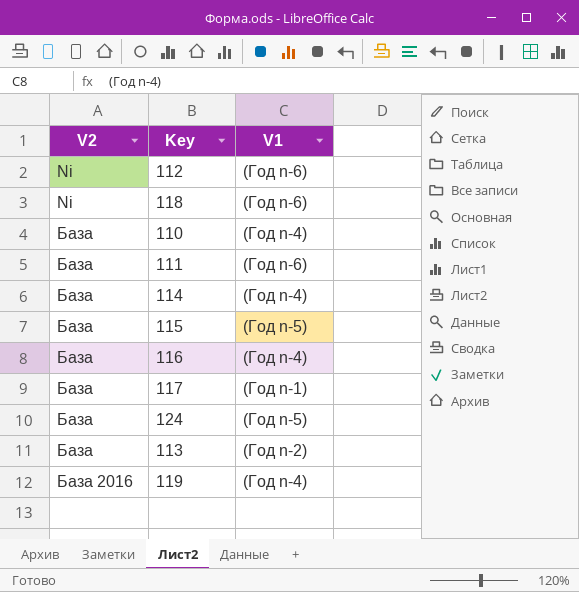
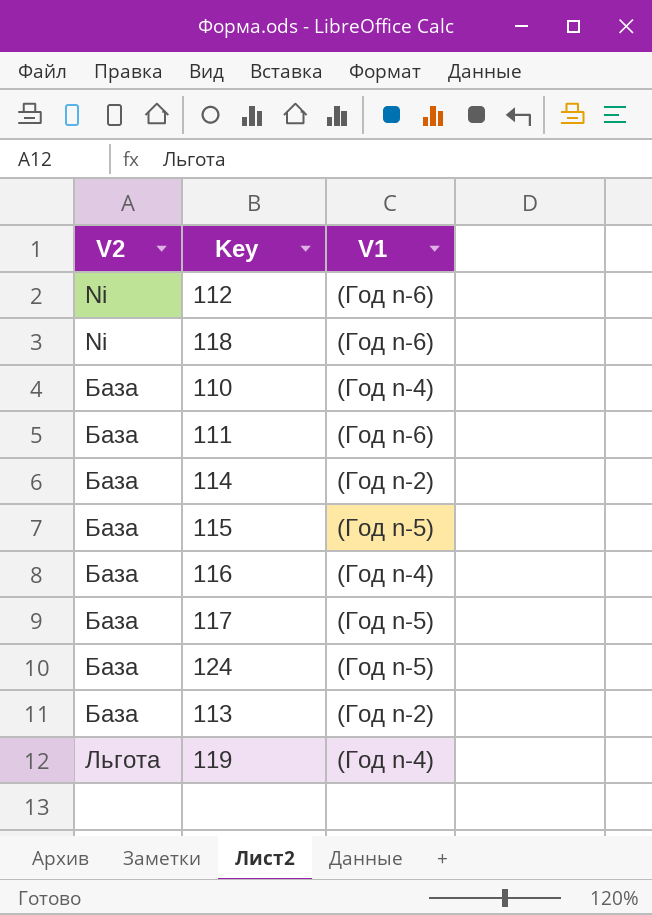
114 | V1: (Год n-4) -> (Год n-2)
117 | V1: (Год n-1) -> (Год n-5)
119 | V2: База 2016 -> Льгота

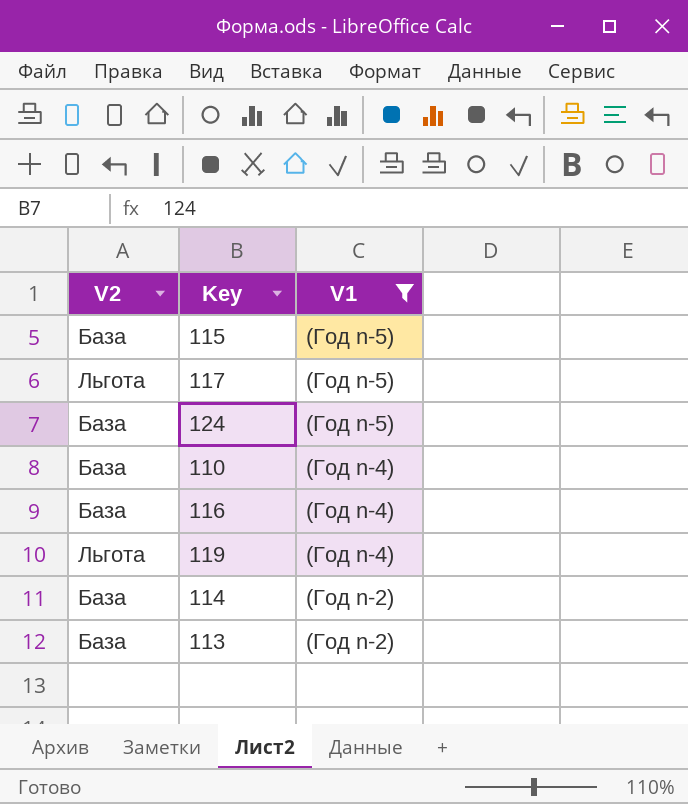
filter: none -> V1 != (Год n-6)
row order: V2 ascending -> V1 descending
117 | V2: База -> Льгота

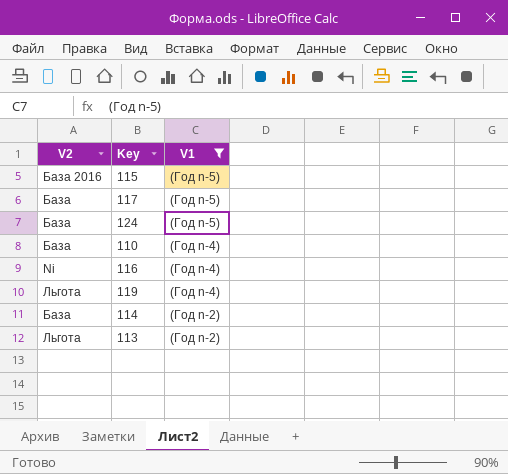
115 | V2: База -> База 2016
117 | V2: Льгота -> База
116 | V2: База -> Ni
113 | V2: База -> Льгота

